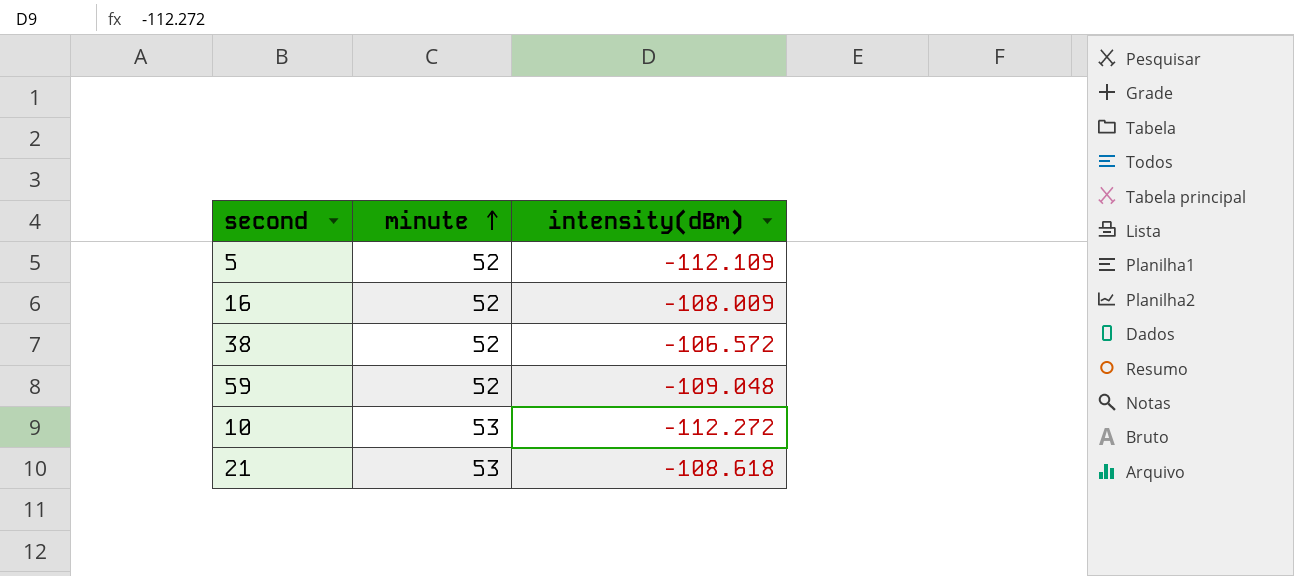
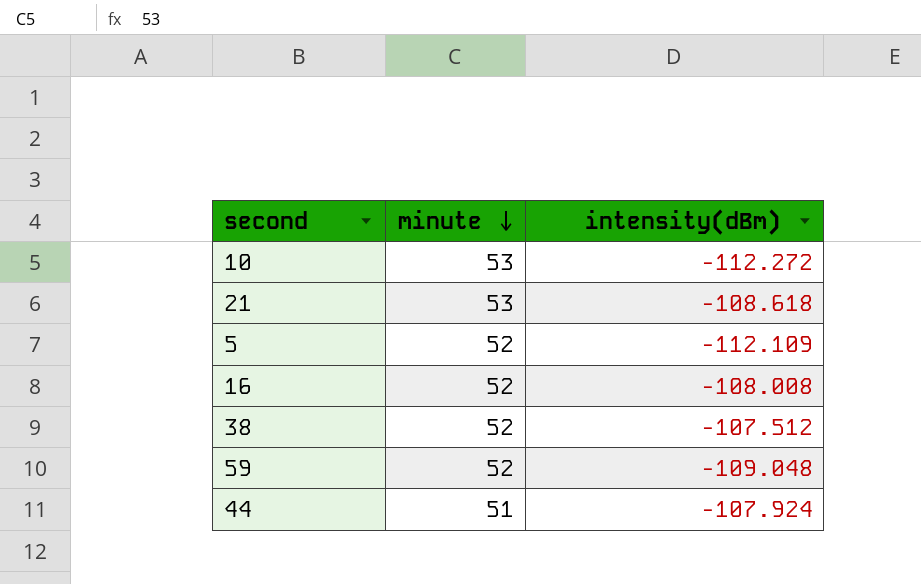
row order: minute ascending -> minute descending
16 | intensity(dBm): -108.009 -> -108.008
38 | intensity(dBm): -106.572 -> -107.512
row 44: none -> 51 | -107.924

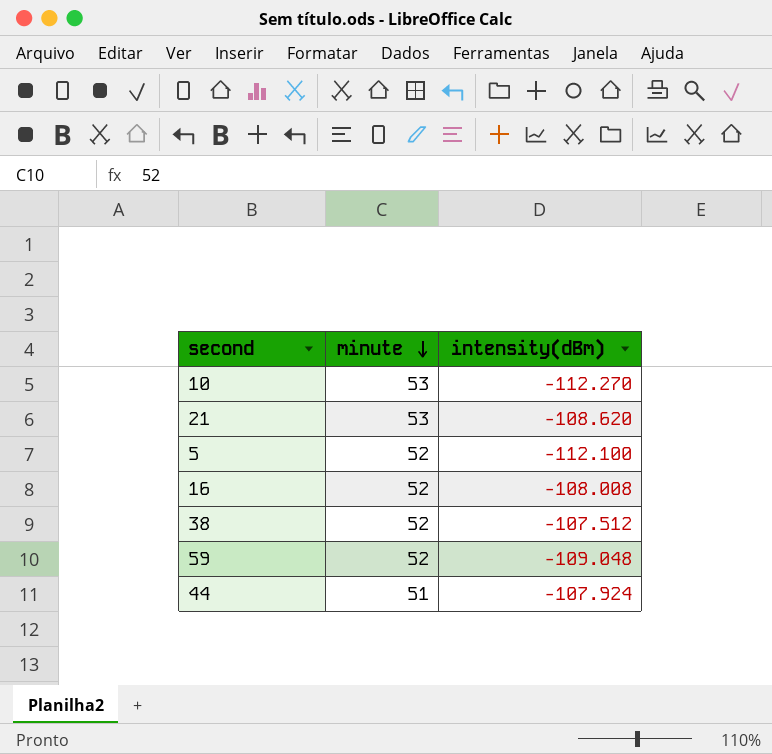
10 | intensity(dBm): -112.272 -> -112.270
21 | intensity(dBm): -108.618 -> -108.620
5 | intensity(dBm): -112.109 -> -112.100

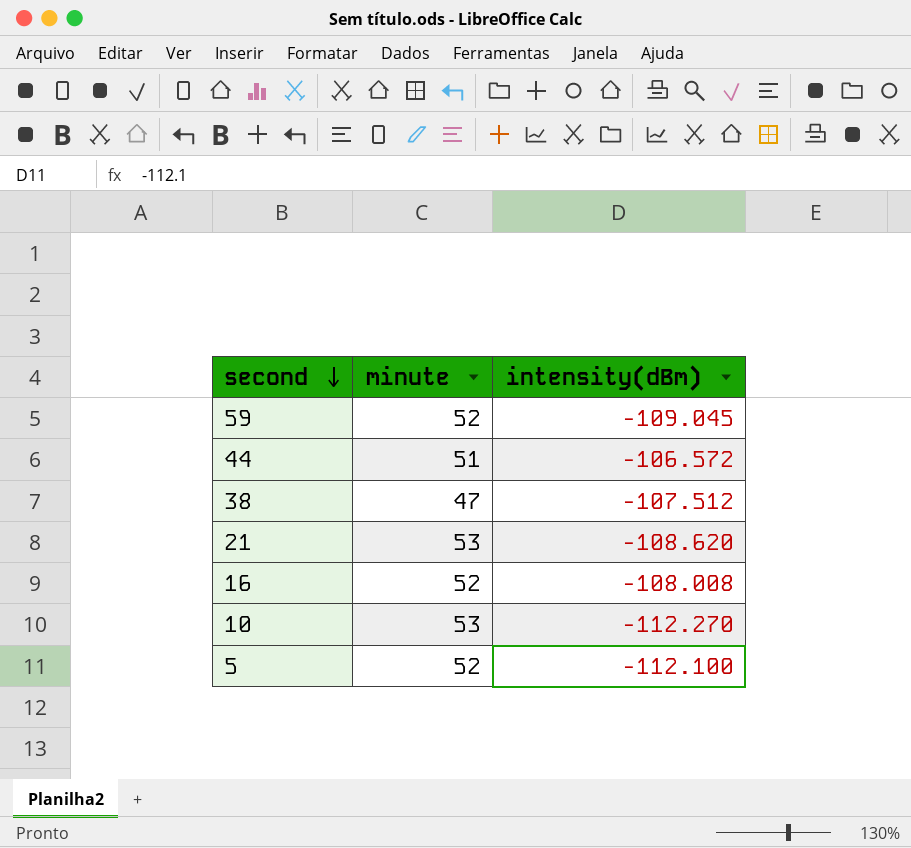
row order: minute descending -> second descending
59 | intensity(dBm): -109.048 -> -109.045
44 | intensity(dBm): -107.924 -> -106.572
38 | minute: 52 -> 47

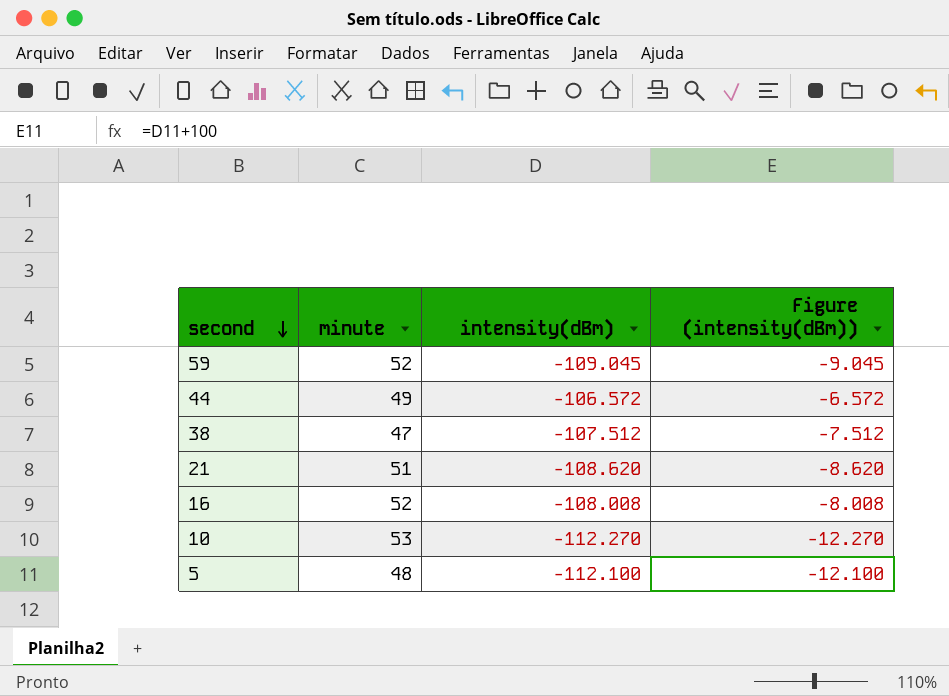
column Figure (intensity(dBm)) | formula: none -> [intensity(dBm)] + 100
44 | minute: 51 -> 49
21 | minute: 53 -> 51
5 | minute: 52 -> 48

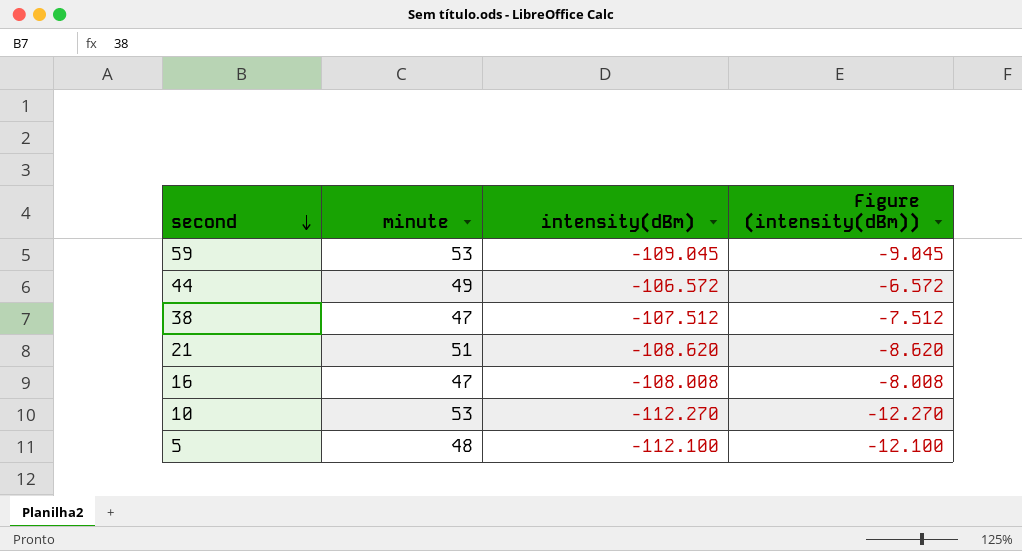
59 | minute: 52 -> 53
16 | minute: 52 -> 47

